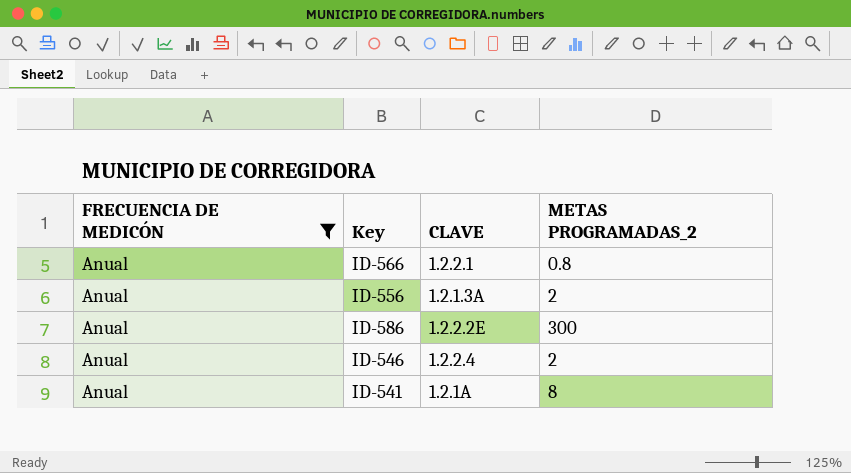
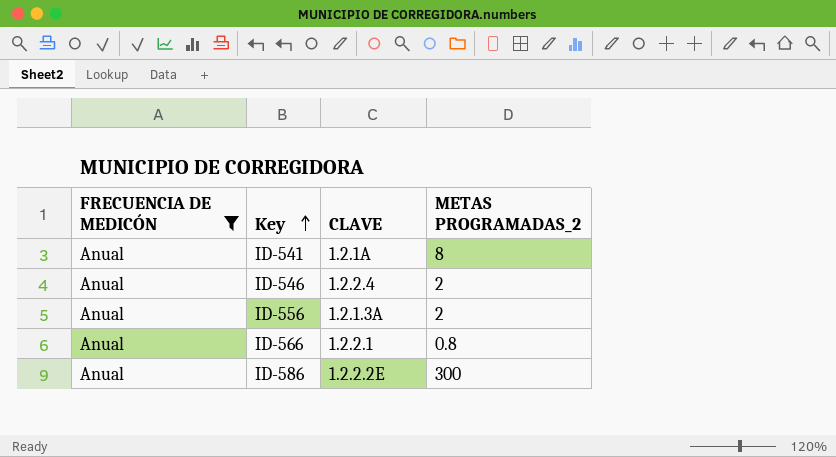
row order: none -> Key ascending

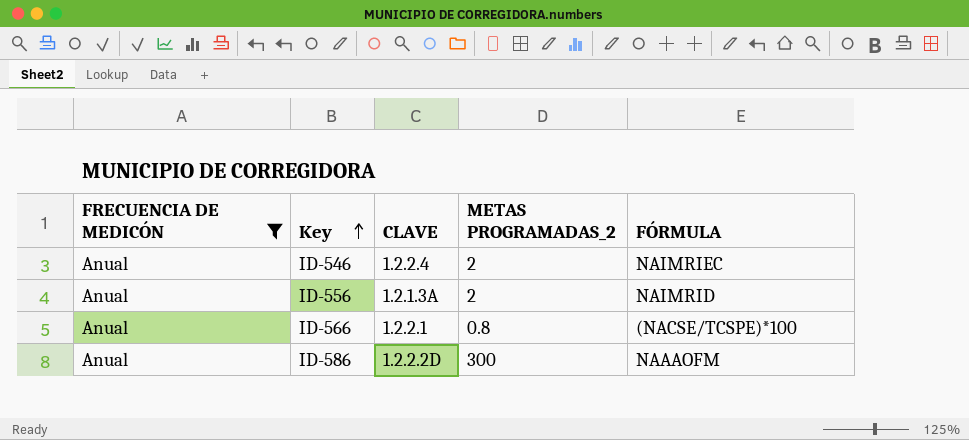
column FÓRMULA | position: none -> 5
row ID-541: Anual | 1.2.1A | 8 -> none
ID-586 | CLAVE: 1.2.2.2E -> 1.2.2.2D

